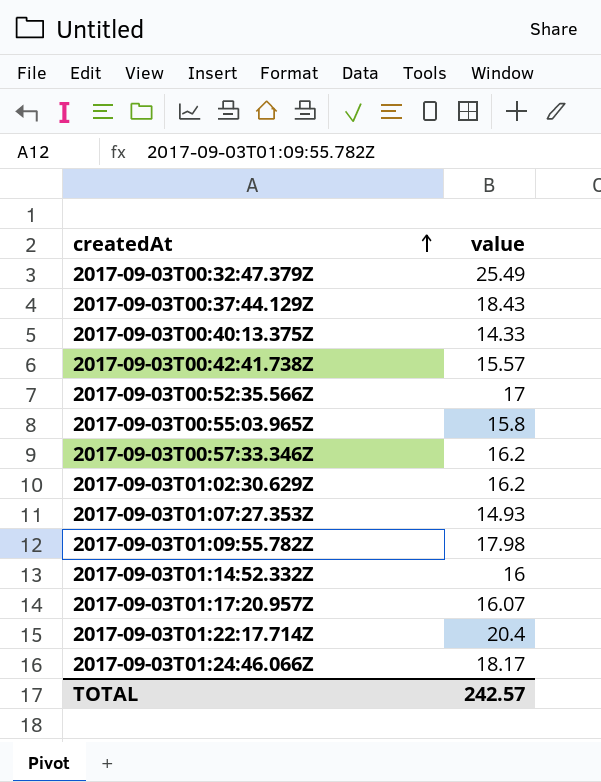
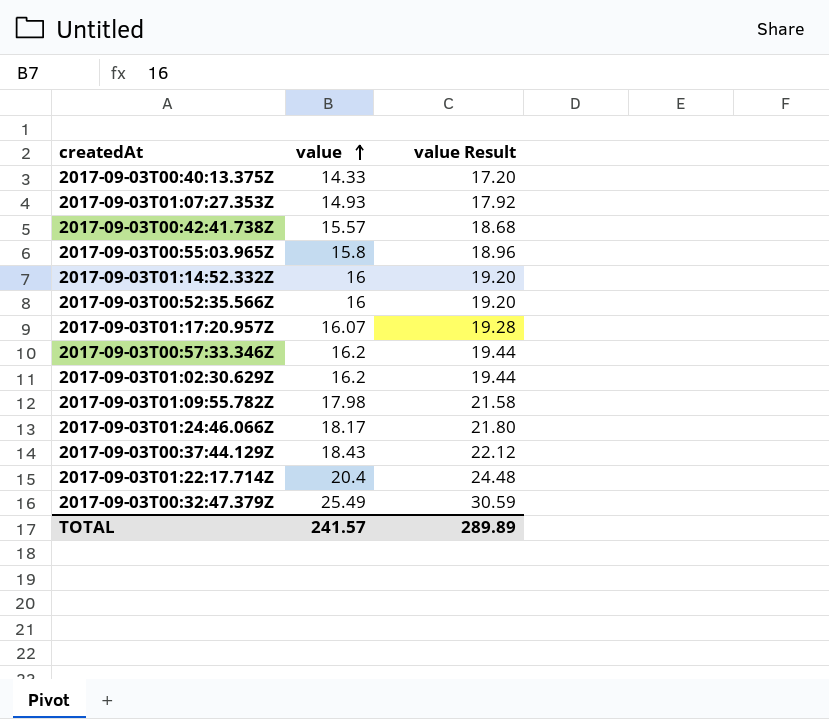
row order: createdAt ascending -> value ascending
column value Result | formula: none -> [value] * 1.2
2017-09-03T00:52:35.566Z | value: 17 -> 16
TOTAL | value: 242.57 -> 241.57

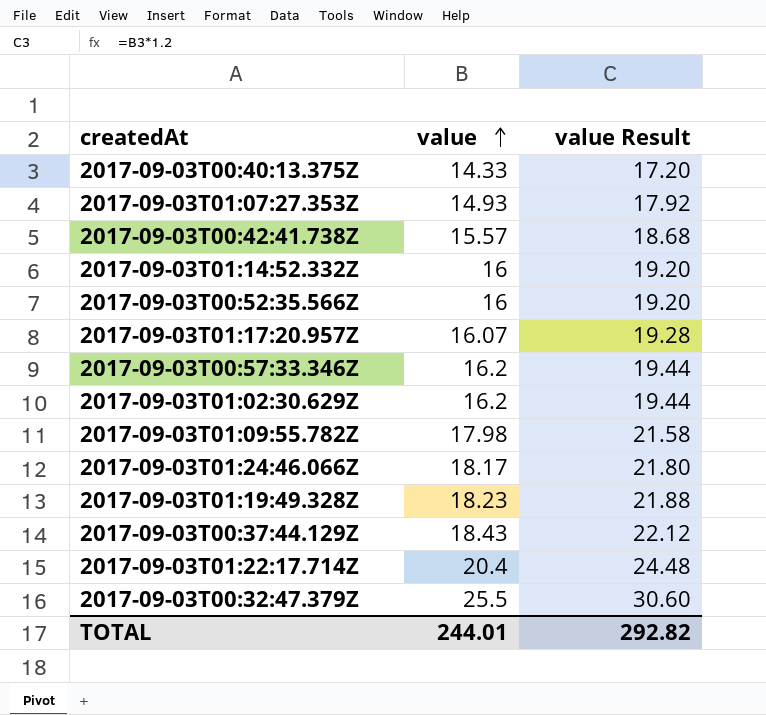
row 2017-09-03T00:55:03.965Z: 15.8 | 18.96 -> none
row 2017-09-03T01:19:49.328Z: none -> 18.23 | 21.88
2017-09-03T00:32:47.379Z | value: 25.49 -> 25.5
2017-09-03T00:32:47.379Z | value Result: 30.59 -> 30.60
TOTAL | value: 241.57 -> 244.01
TOTAL | value Result: 289.89 -> 292.82

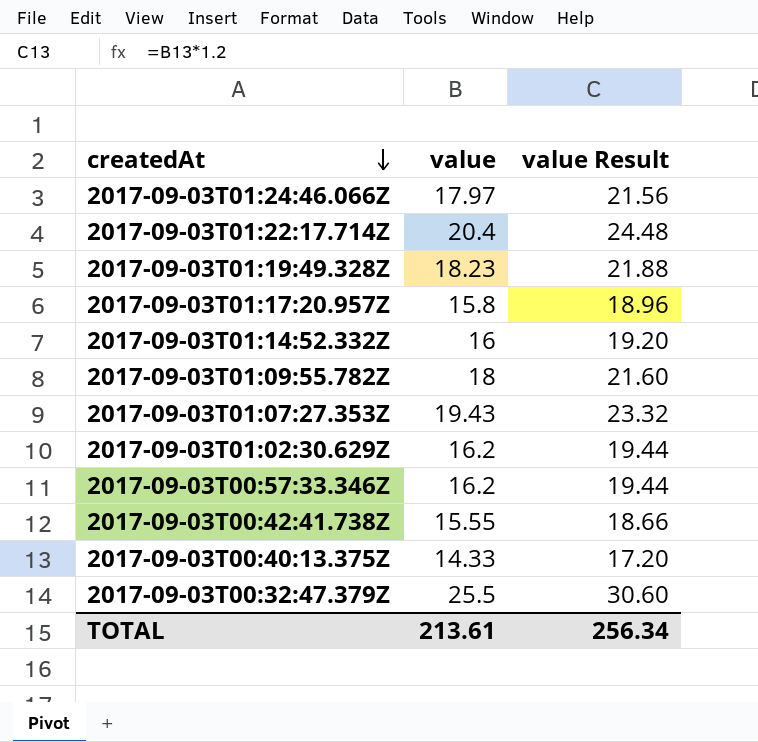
row order: value ascending -> createdAt descending
row 2017-09-03T00:52:35.566Z: 16 | 19.20 -> none
row 2017-09-03T00:37:44.129Z: 18.43 | 22.12 -> none
2017-09-03T01:24:46.066Z | value: 18.17 -> 17.97
2017-09-03T01:24:46.066Z | value Result: 21.80 -> 21.56
2017-09-03T01:17:20.957Z | value: 16.07 -> 15.8
2017-09-03T01:17:20.957Z | value Result: 19.28 -> 18.96
2017-09-03T01:09:55.782Z | value: 17.98 -> 18
2017-09-03T01:09:55.782Z | value Result: 21.58 -> 21.60
2017-09-03T01:07:27.353Z | value: 14.93 -> 19.43
2017-09-03T01:07:27.353Z | value Result: 17.92 -> 23.32
2017-09-03T00:42:41.738Z | value: 15.57 -> 15.55
2017-09-03T00:42:41.738Z | value Result: 18.68 -> 18.66
TOTAL | value: 244.01 -> 213.61
TOTAL | value Result: 292.82 -> 256.34

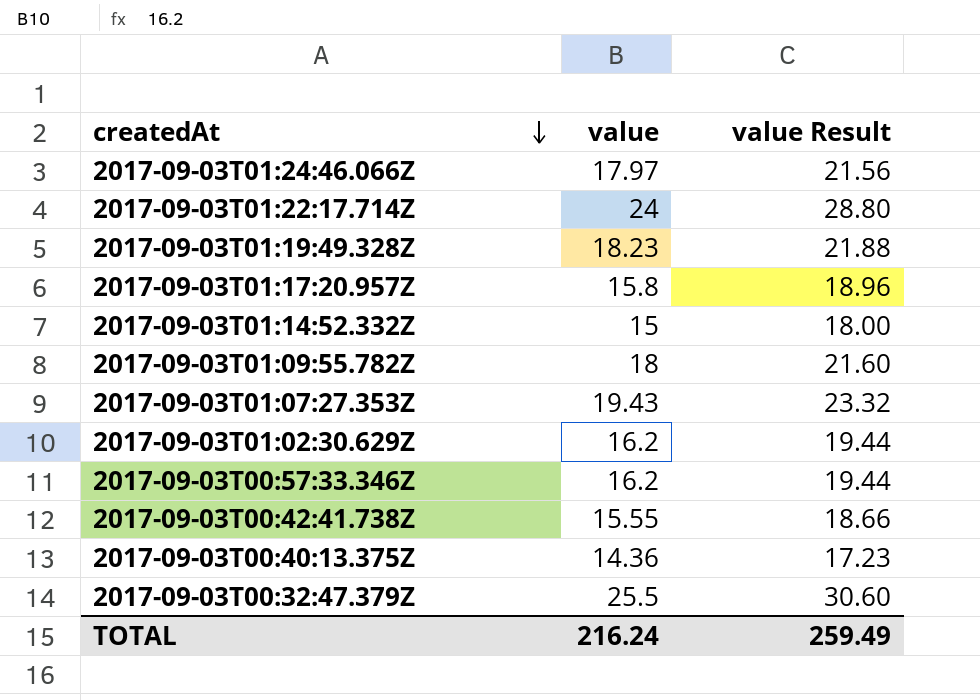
2017-09-03T01:22:17.714Z | value: 20.4 -> 24
2017-09-03T01:22:17.714Z | value Result: 24.48 -> 28.80
2017-09-03T01:14:52.332Z | value: 16 -> 15
2017-09-03T01:14:52.332Z | value Result: 19.20 -> 18.00
2017-09-03T00:40:13.375Z | value: 14.33 -> 14.36
2017-09-03T00:40:13.375Z | value Result: 17.20 -> 17.23
TOTAL | value: 213.61 -> 216.24
TOTAL | value Result: 256.34 -> 259.49

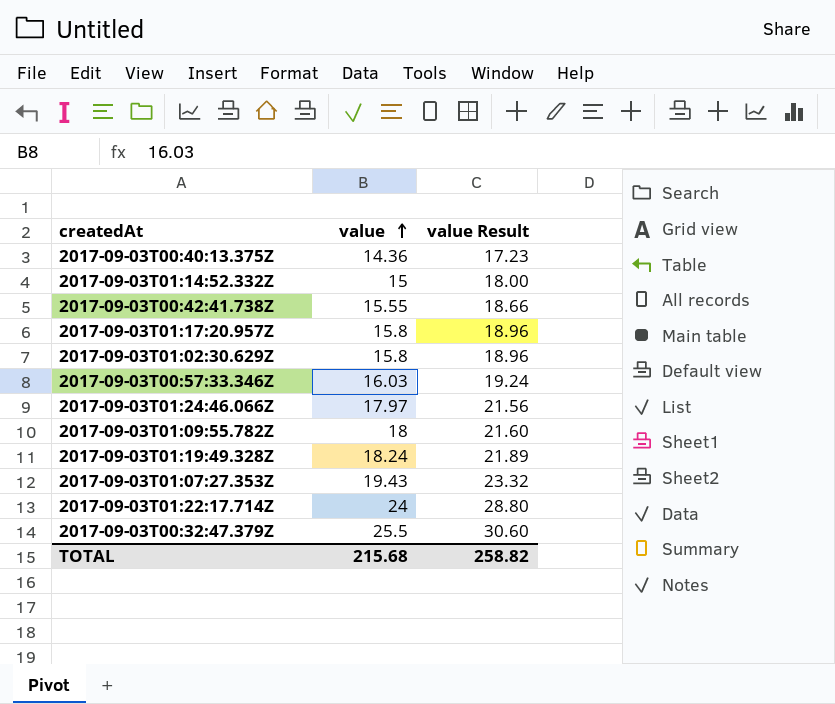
row order: createdAt descending -> value ascending
2017-09-03T01:02:30.629Z | value: 16.2 -> 15.8
2017-09-03T01:02:30.629Z | value Result: 19.44 -> 18.96
2017-09-03T00:57:33.346Z | value: 16.2 -> 16.03
2017-09-03T00:57:33.346Z | value Result: 19.44 -> 19.24
2017-09-03T01:19:49.328Z | value: 18.23 -> 18.24
2017-09-03T01:19:49.328Z | value Result: 21.88 -> 21.89
TOTAL | value: 216.24 -> 215.68
TOTAL | value Result: 259.49 -> 258.82

